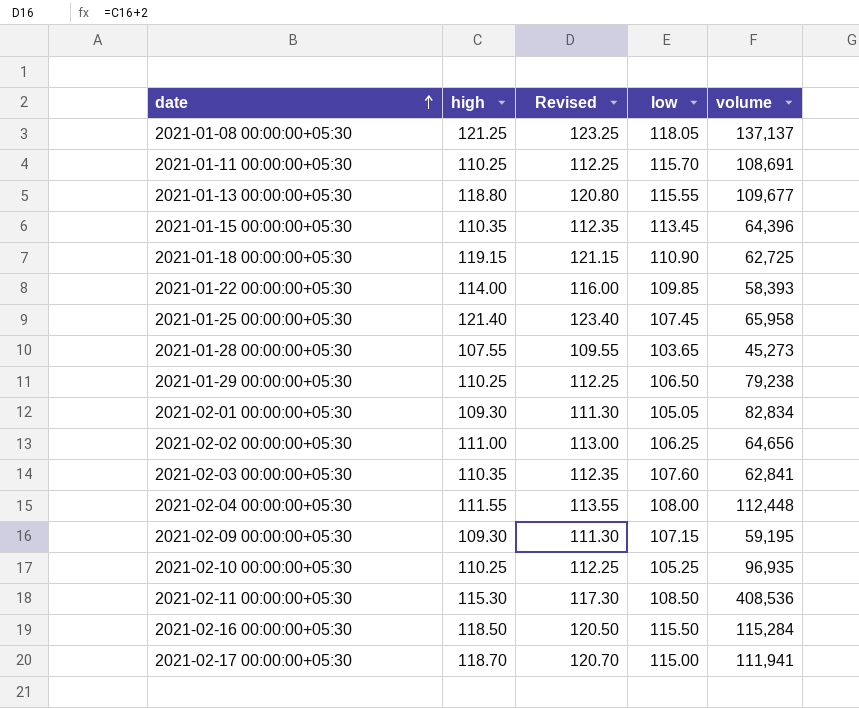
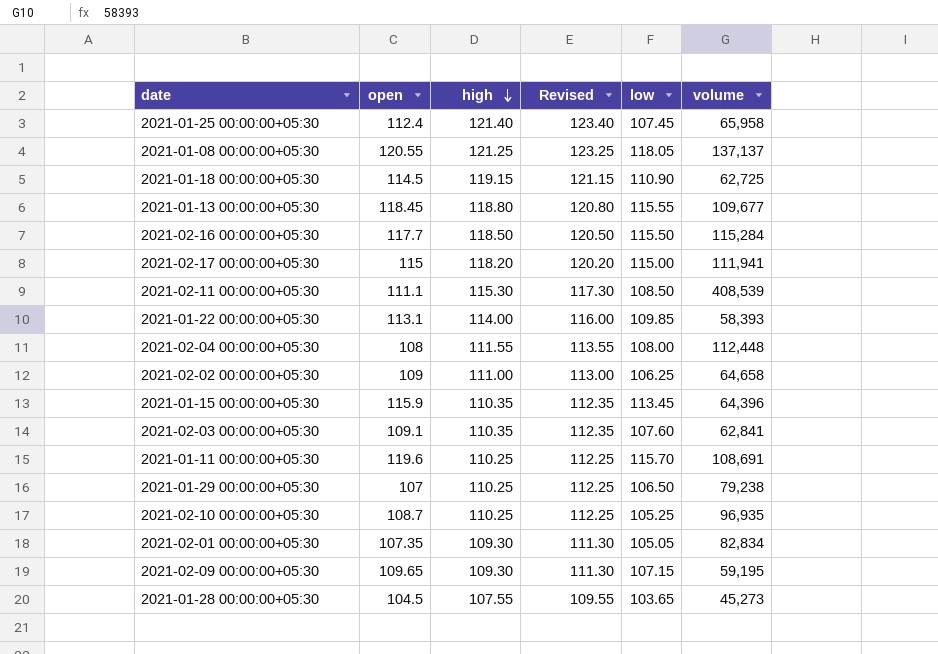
row order: date ascending -> high descending
column open | position: none -> 2
2021-02-17 00:00:00+05:30 | high: 118.70 -> 118.20
2021-02-17 00:00:00+05:30 | Revised: 120.70 -> 120.20
2021-02-11 00:00:00+05:30 | volume: 408,536 -> 408,539
2021-02-02 00:00:00+05:30 | volume: 64,656 -> 64,658

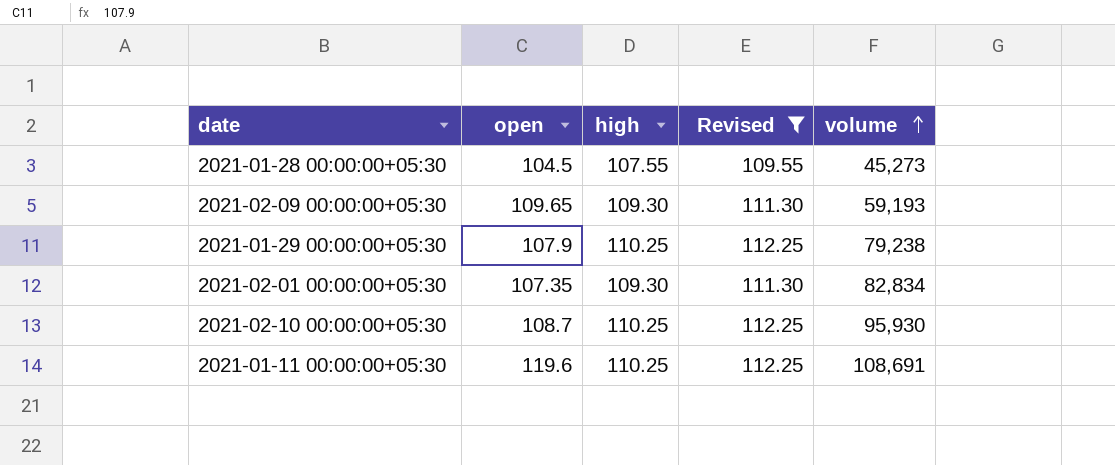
filter: none -> Revised <= 112.25
row order: high descending -> volume ascending
column low | position: 5 -> none
2021-02-09 00:00:00+05:30 | volume: 59,195 -> 59,193
2021-01-29 00:00:00+05:30 | open: 107 -> 107.9
2021-02-10 00:00:00+05:30 | volume: 96,935 -> 95,930

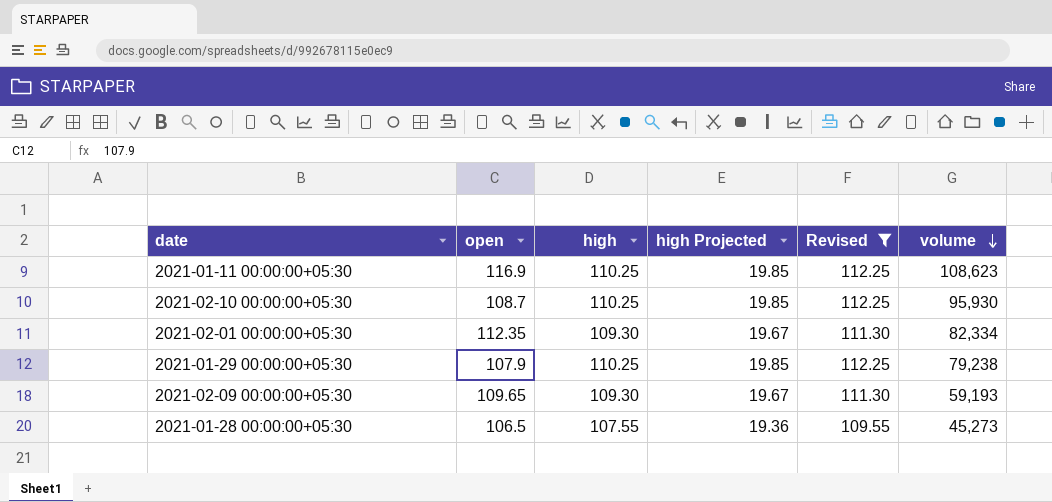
row order: volume ascending -> volume descending
column high Projected | formula: none -> [high] * 0.18
2021-01-11 00:00:00+05:30 | open: 119.6 -> 116.9
2021-01-11 00:00:00+05:30 | volume: 108,691 -> 108,623
2021-02-01 00:00:00+05:30 | open: 107.35 -> 112.35
2021-02-01 00:00:00+05:30 | volume: 82,834 -> 82,334
2021-01-28 00:00:00+05:30 | open: 104.5 -> 106.5

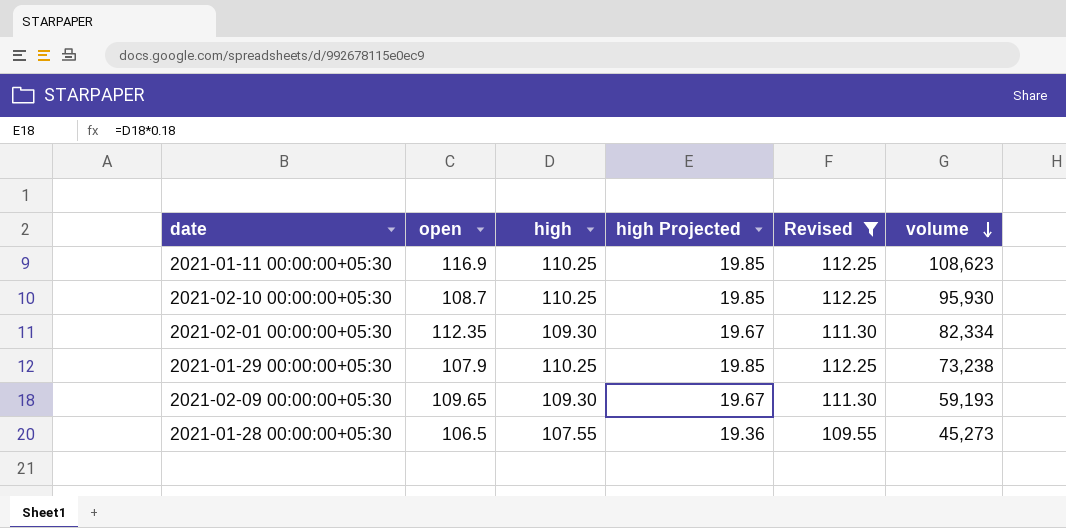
2021-01-29 00:00:00+05:30 | volume: 79,238 -> 73,238

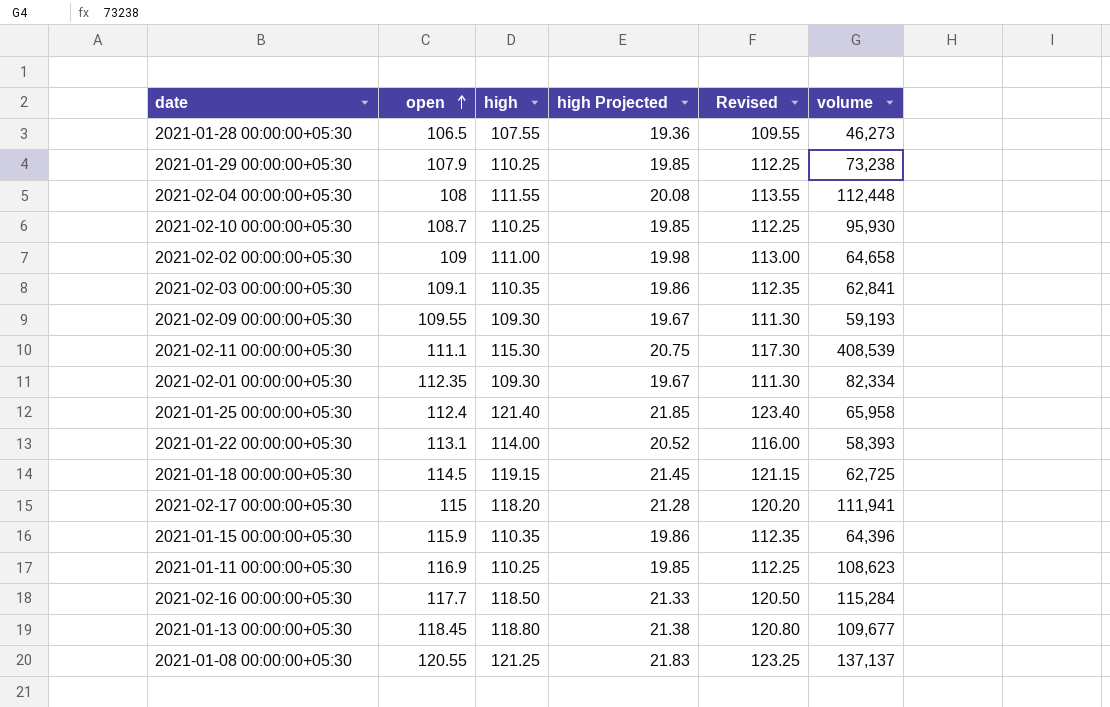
filter: Revised <= 112.25 -> none
row order: volume descending -> open ascending
2021-01-28 00:00:00+05:30 | volume: 45,273 -> 46,273
2021-02-09 00:00:00+05:30 | open: 109.65 -> 109.55

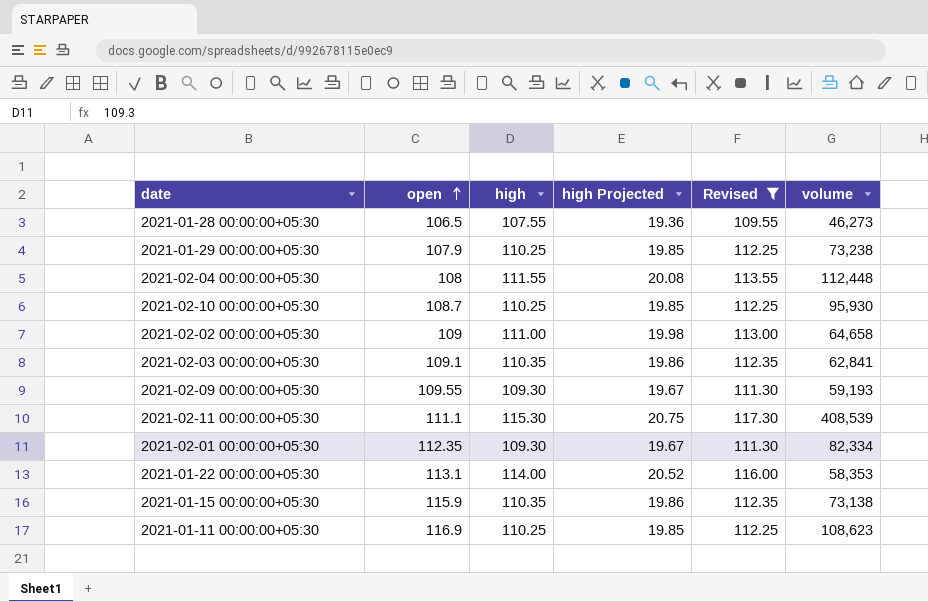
filter: none -> Revised <= 117.30
2021-01-22 00:00:00+05:30 | volume: 58,393 -> 58,353
2021-01-15 00:00:00+05:30 | volume: 64,396 -> 73,138

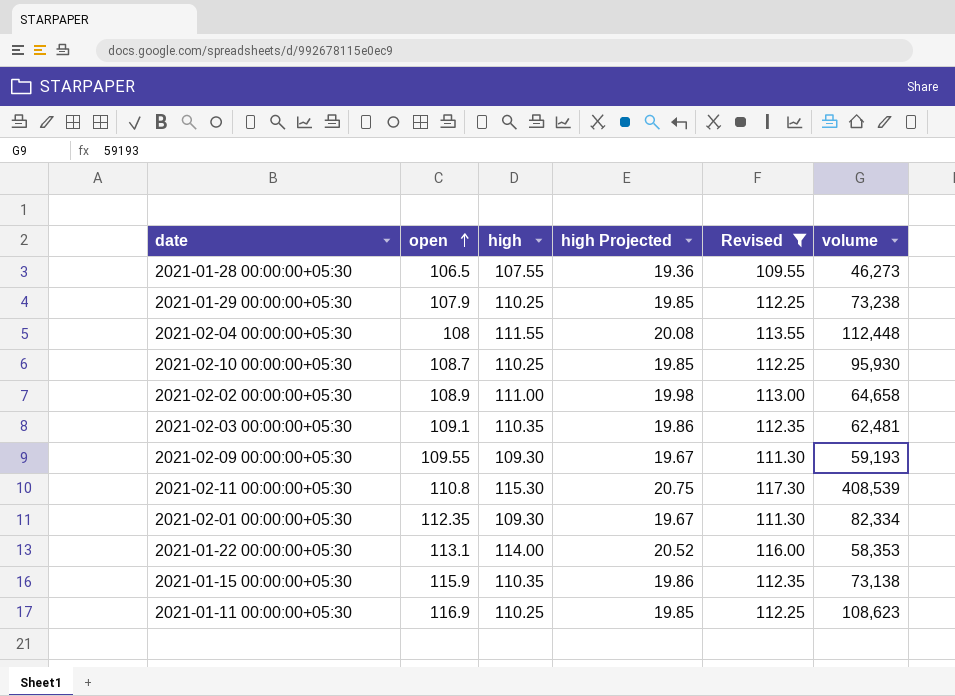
2021-02-02 00:00:00+05:30 | open: 109 -> 108.9
2021-02-03 00:00:00+05:30 | volume: 62,841 -> 62,481
2021-02-11 00:00:00+05:30 | open: 111.1 -> 110.8

